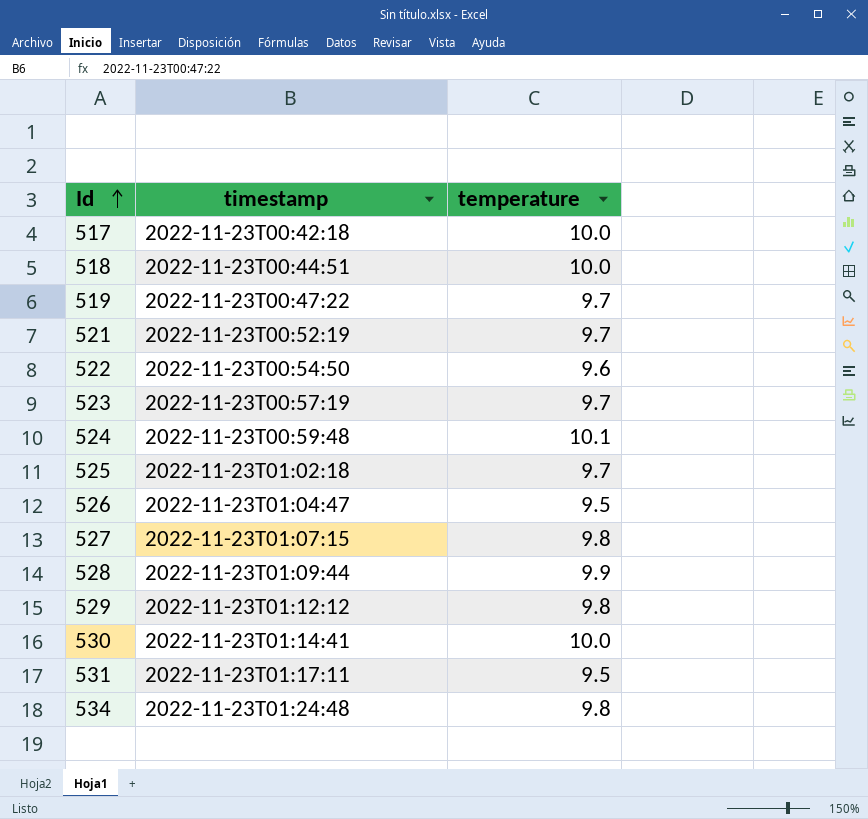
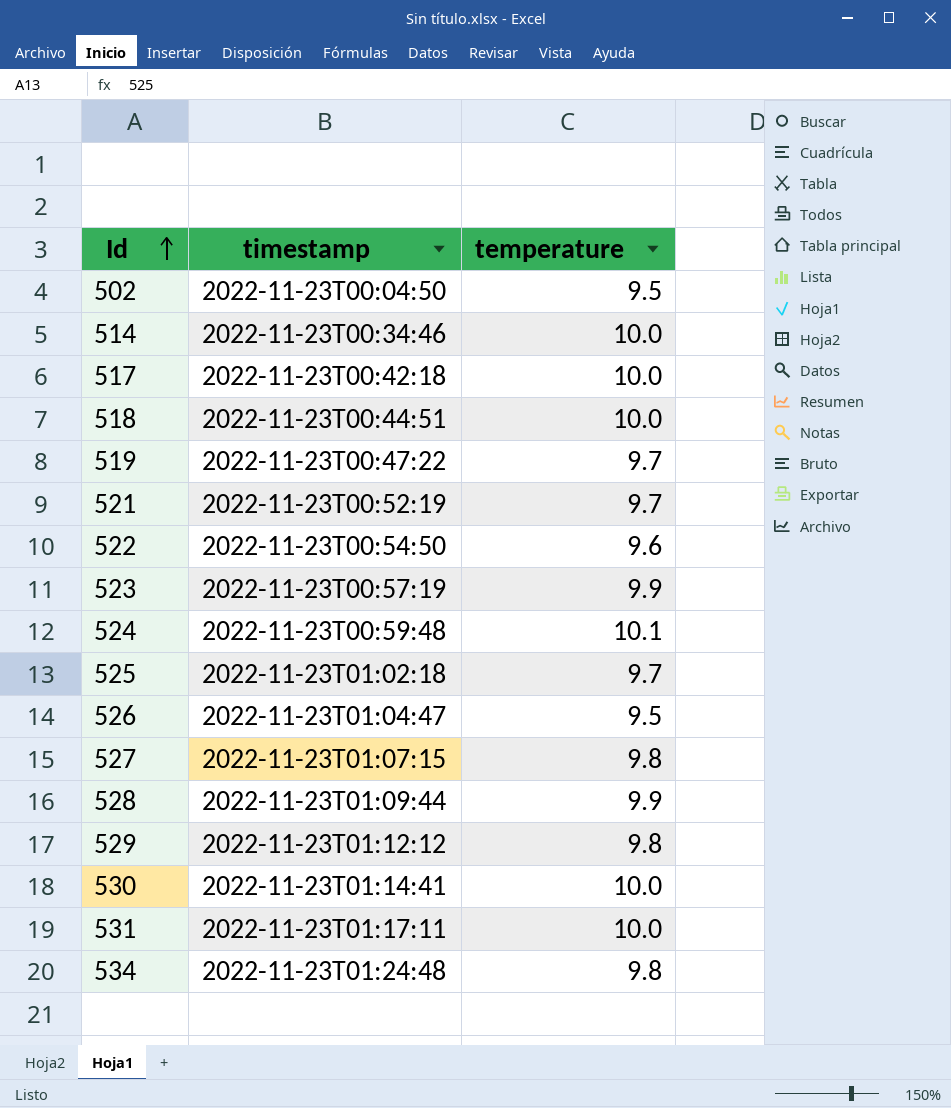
row 502: none -> 2022-11-23T00:04:50 | 9.5
row 514: none -> 2022-11-23T00:34:46 | 10.0
523 | temperature: 9.7 -> 9.9
531 | temperature: 9.5 -> 10.0

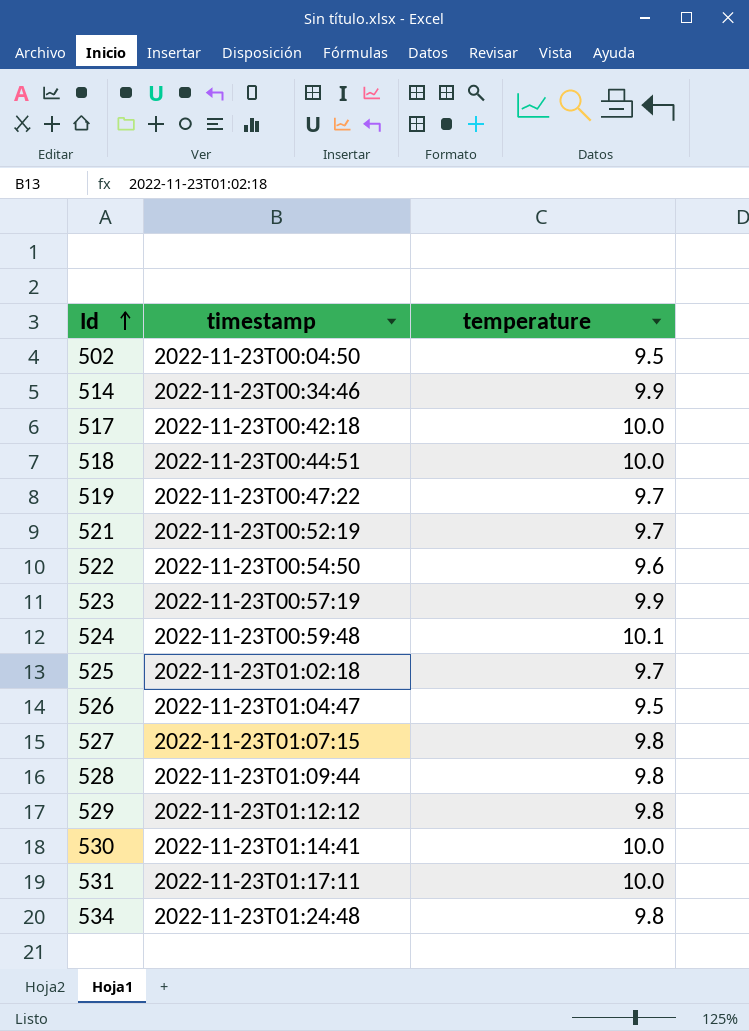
514 | temperature: 10.0 -> 9.9
528 | temperature: 9.9 -> 9.8

